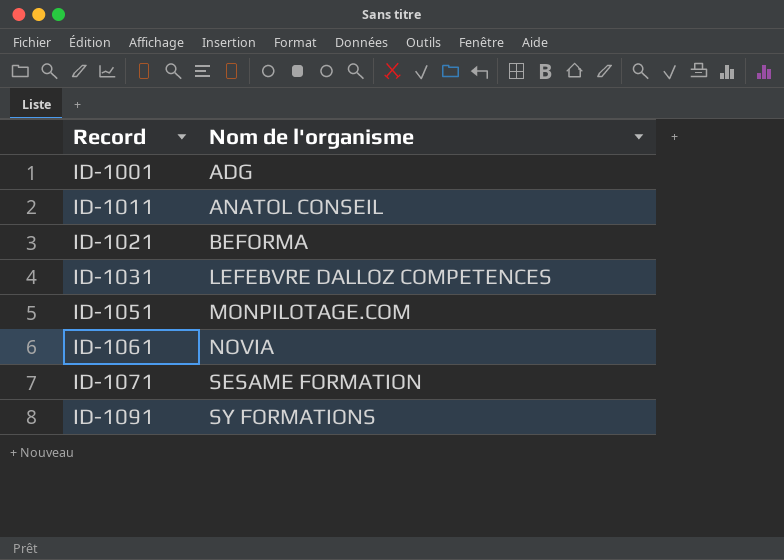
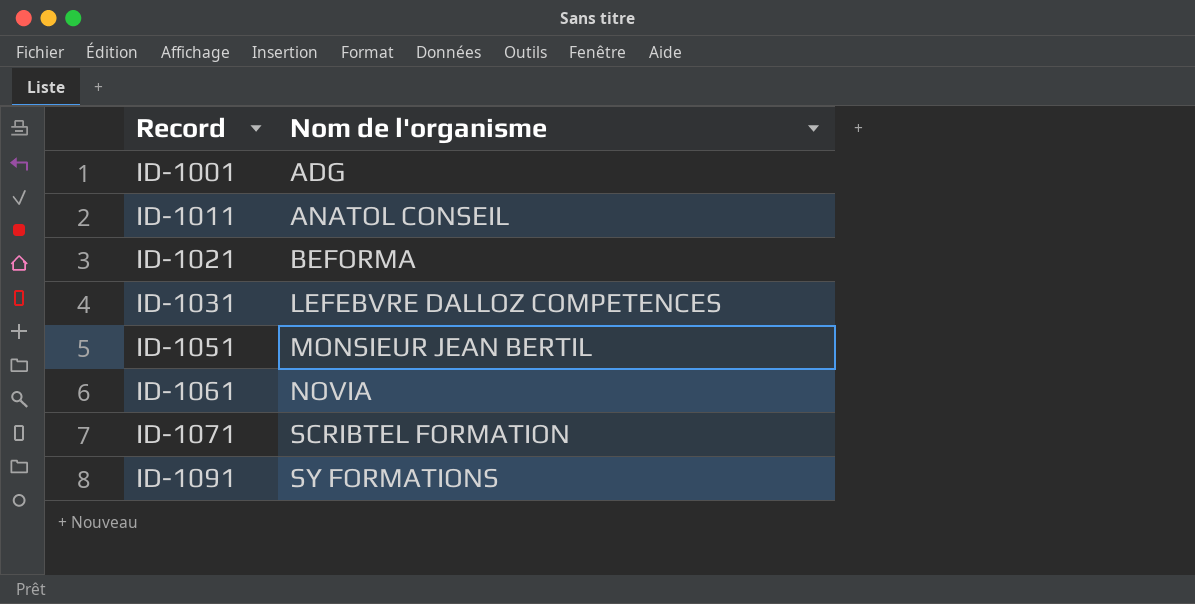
ID-1051 | Nom de l'organisme: MONPILOTAGE.COM -> MONSIEUR JEAN BERTIL
ID-1071 | Nom de l'organisme: SESAME FORMATION -> SCRIBTEL FORMATION

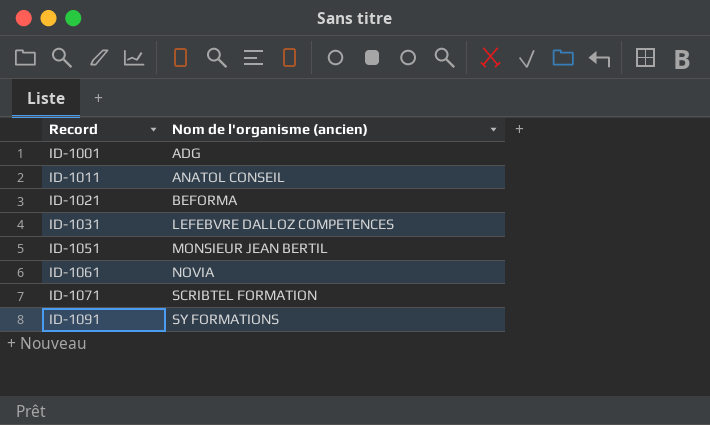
column name: Nom de l'organisme -> Nom de l'organisme (ancien)

